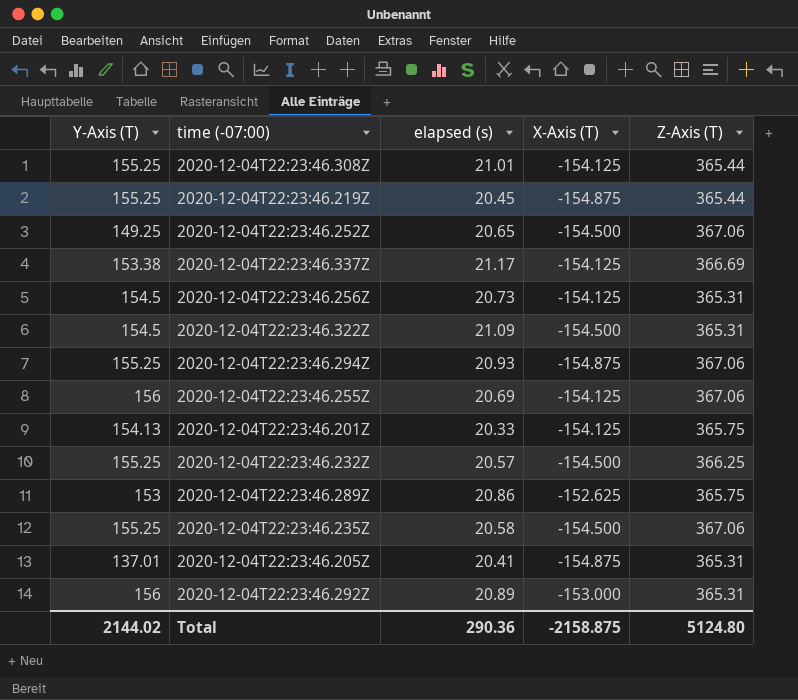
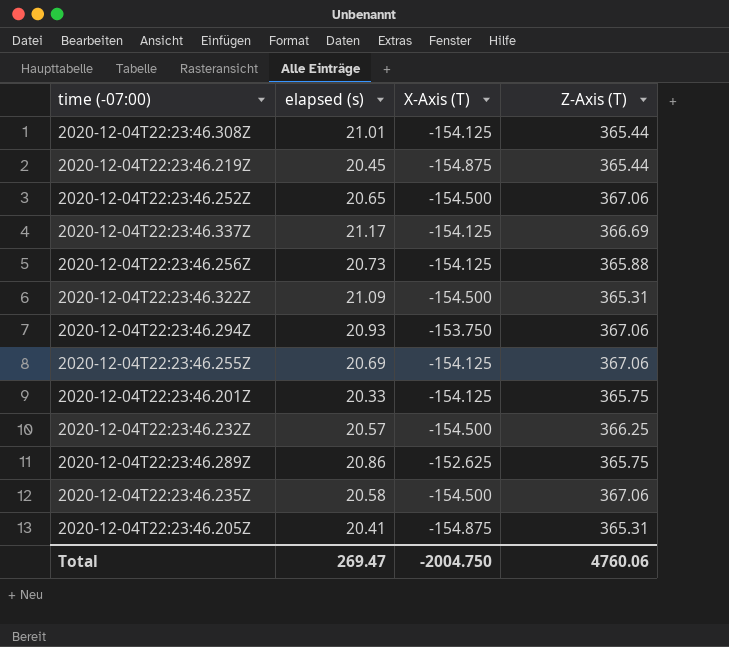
column Y-Axis (T) | position: 1 -> none
row 2020-12-04T22:23:46.292Z: 156 | 20.89 | -153.000 | 365.31 -> none
2020-12-04T22:23:46.256Z | Z-Axis (T): 365.31 -> 365.88
2020-12-04T22:23:46.294Z | X-Axis (T): -154.875 -> -153.750
Total | elapsed (s): 290.36 -> 269.47
Total | X-Axis (T): -2158.875 -> -2004.750
Total | Z-Axis (T): 5124.80 -> 4760.06

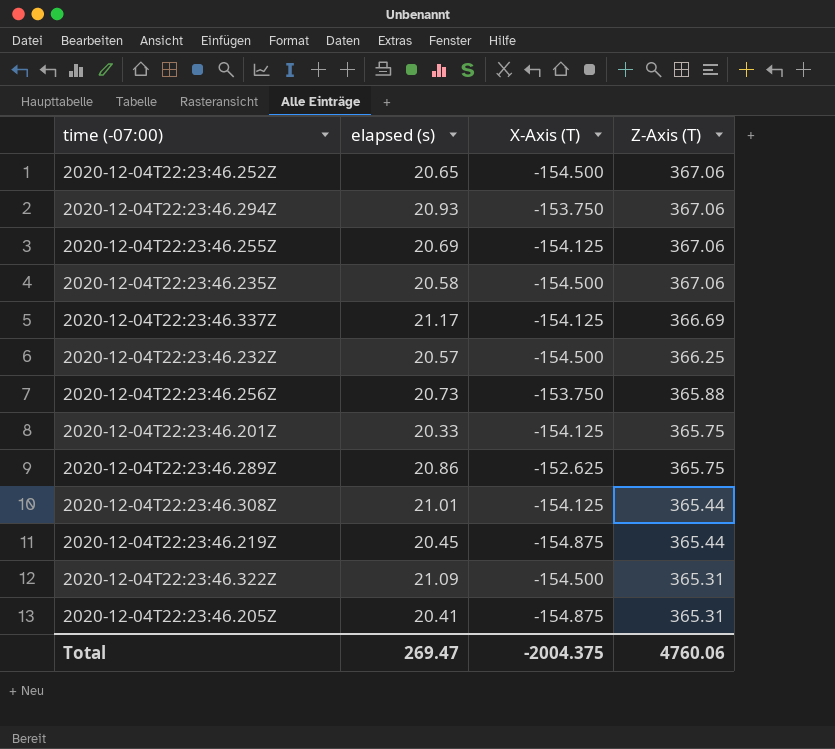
row order: none -> Z-Axis (T) descending
2020-12-04T22:23:46.256Z | X-Axis (T): -154.125 -> -153.750
Total | X-Axis (T): -2004.750 -> -2004.375

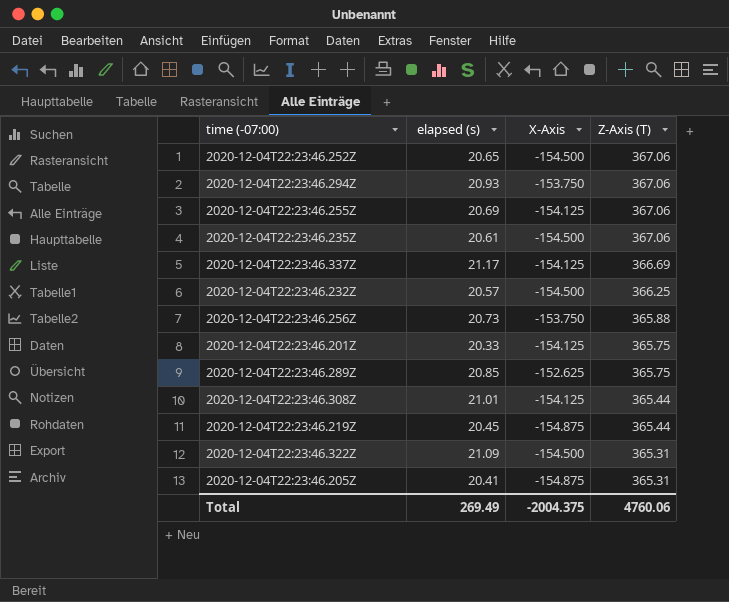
column name: X-Axis (T) -> X-Axis
2020-12-04T22:23:46.235Z | elapsed (s): 20.58 -> 20.61
2020-12-04T22:23:46.289Z | elapsed (s): 20.86 -> 20.85
Total | elapsed (s): 269.47 -> 269.49

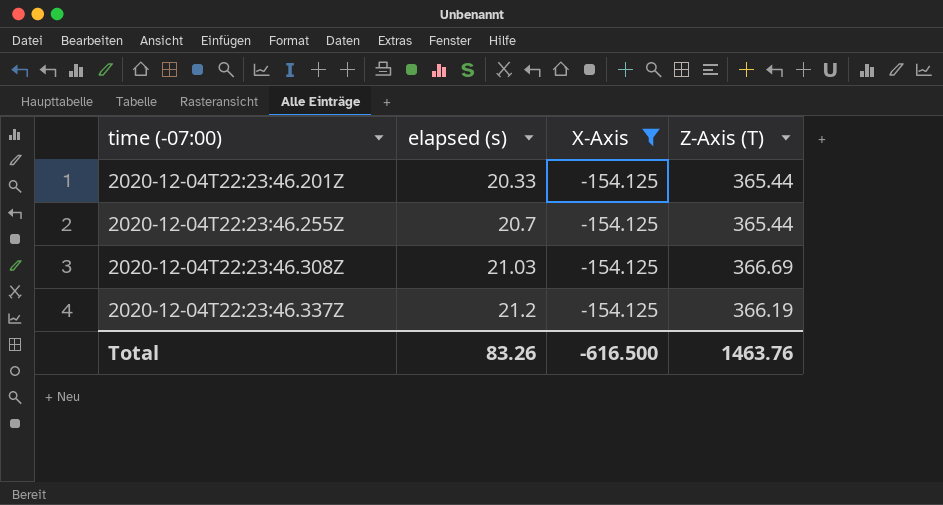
filter: none -> X-Axis = -154.125
row order: Z-Axis (T) descending -> time (-07:00) ascending
2020-12-04T22:23:46.201Z | Z-Axis (T): 365.75 -> 365.44
2020-12-04T22:23:46.255Z | elapsed (s): 20.69 -> 20.7
2020-12-04T22:23:46.255Z | Z-Axis (T): 367.06 -> 365.44
2020-12-04T22:23:46.308Z | elapsed (s): 21.01 -> 21.03
2020-12-04T22:23:46.308Z | Z-Axis (T): 365.44 -> 366.69
2020-12-04T22:23:46.337Z | elapsed (s): 21.17 -> 21.2
2020-12-04T22:23:46.337Z | Z-Axis (T): 366.69 -> 366.19
Total | elapsed (s): 269.49 -> 83.26
Total | X-Axis: -2004.375 -> -616.500
Total | Z-Axis (T): 4760.06 -> 1463.76

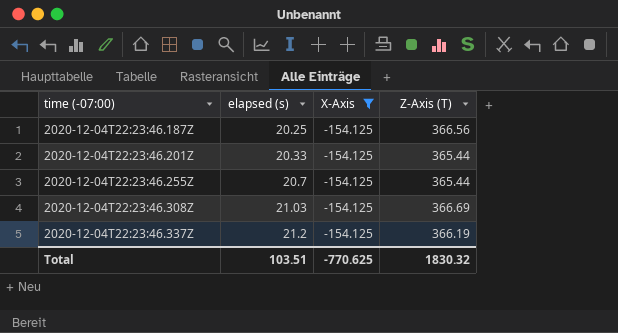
row 2020-12-04T22:23:46.187Z: none -> 20.25 | -154.125 | 366.56
Total | elapsed (s): 83.26 -> 103.51
Total | X-Axis: -616.500 -> -770.625
Total | Z-Axis (T): 1463.76 -> 1830.32

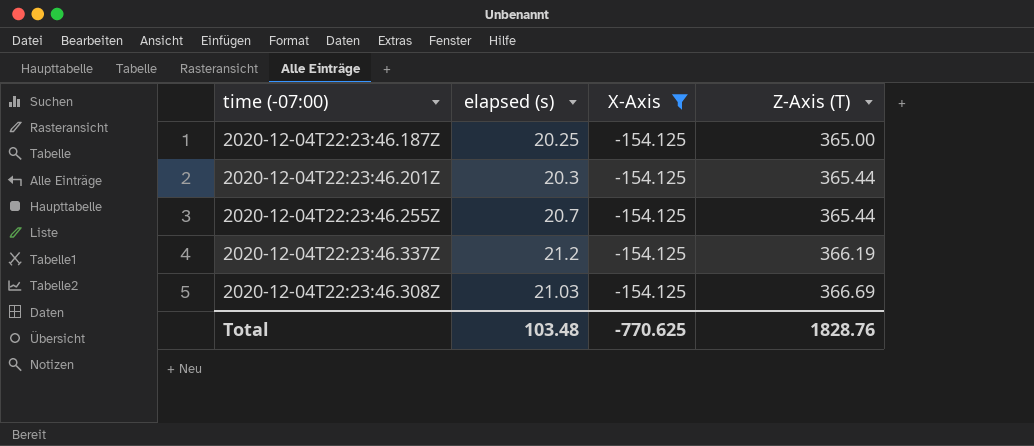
row order: time (-07:00) ascending -> Z-Axis (T) ascending
2020-12-04T22:23:46.187Z | Z-Axis (T): 366.56 -> 365.00
2020-12-04T22:23:46.201Z | elapsed (s): 20.33 -> 20.3
Total | elapsed (s): 103.51 -> 103.48
Total | Z-Axis (T): 1830.32 -> 1828.76

